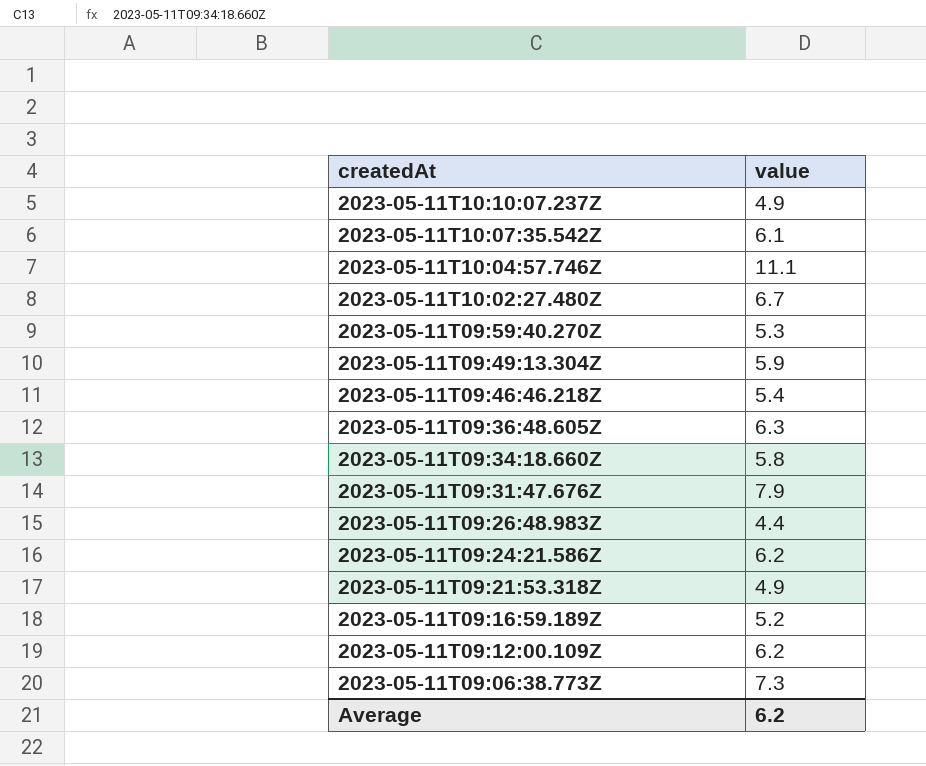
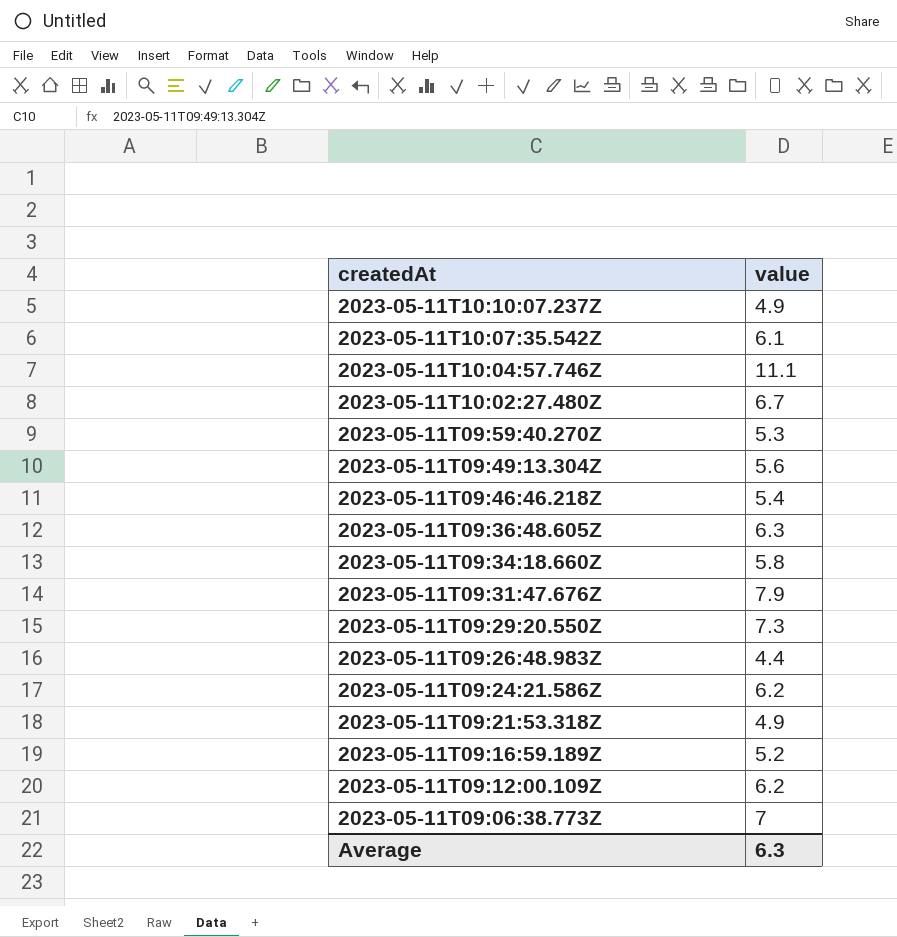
2023-05-11T09:49:13.304Z | value: 5.9 -> 5.6
row 2023-05-11T09:29:20.550Z: none -> 7.3
2023-05-11T09:06:38.773Z | value: 7.3 -> 7
Average | value: 6.2 -> 6.3

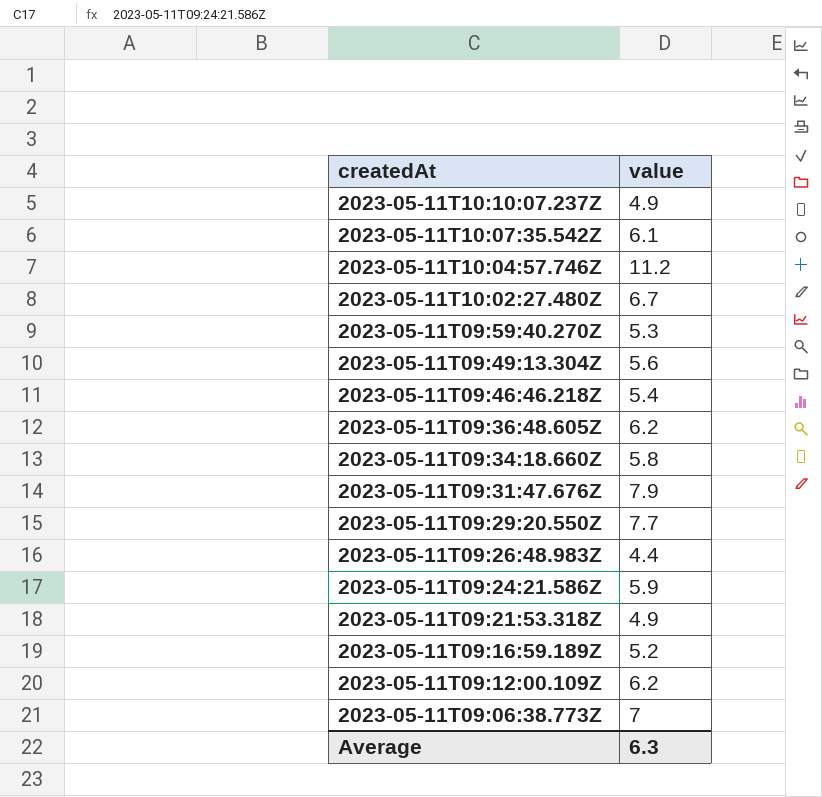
2023-05-11T10:04:57.746Z | value: 11.1 -> 11.2
2023-05-11T09:36:48.605Z | value: 6.3 -> 6.2
2023-05-11T09:29:20.550Z | value: 7.3 -> 7.7
2023-05-11T09:24:21.586Z | value: 6.2 -> 5.9

